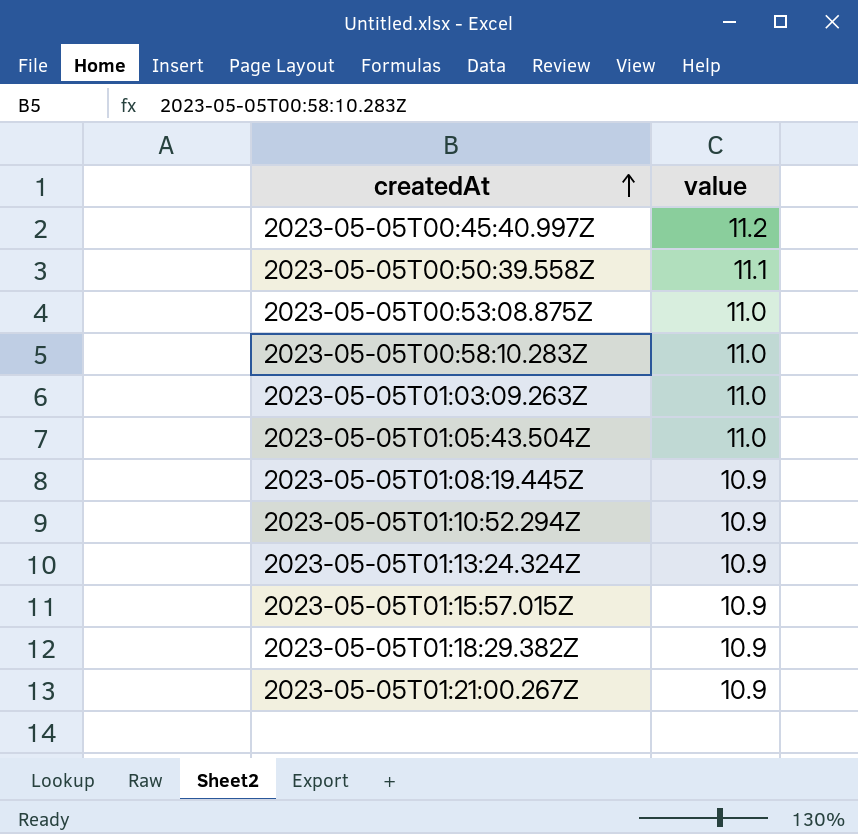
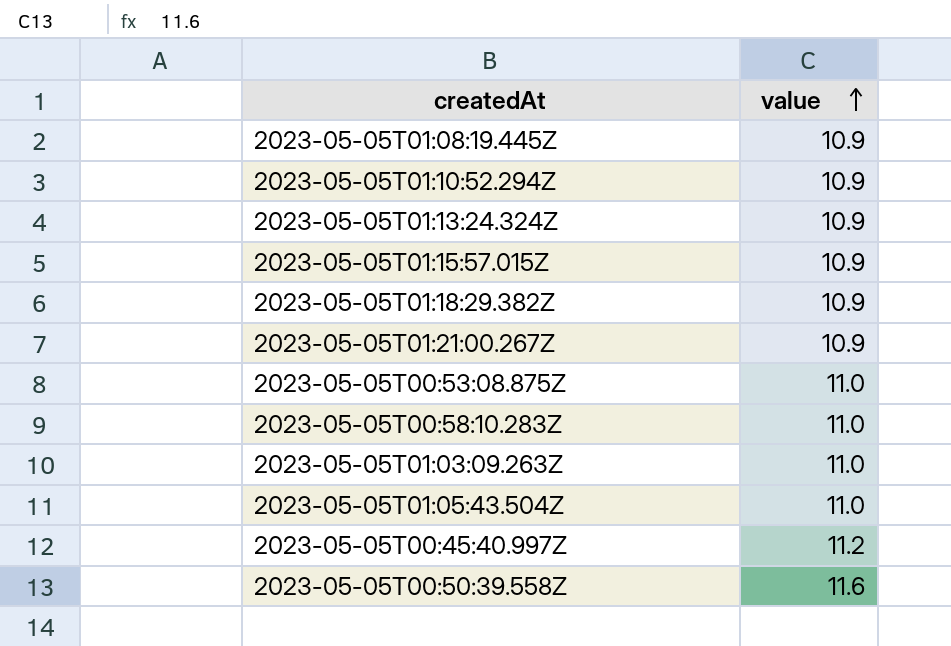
row order: createdAt ascending -> value ascending
2023-05-05T00:50:39.558Z | value: 11.1 -> 11.6

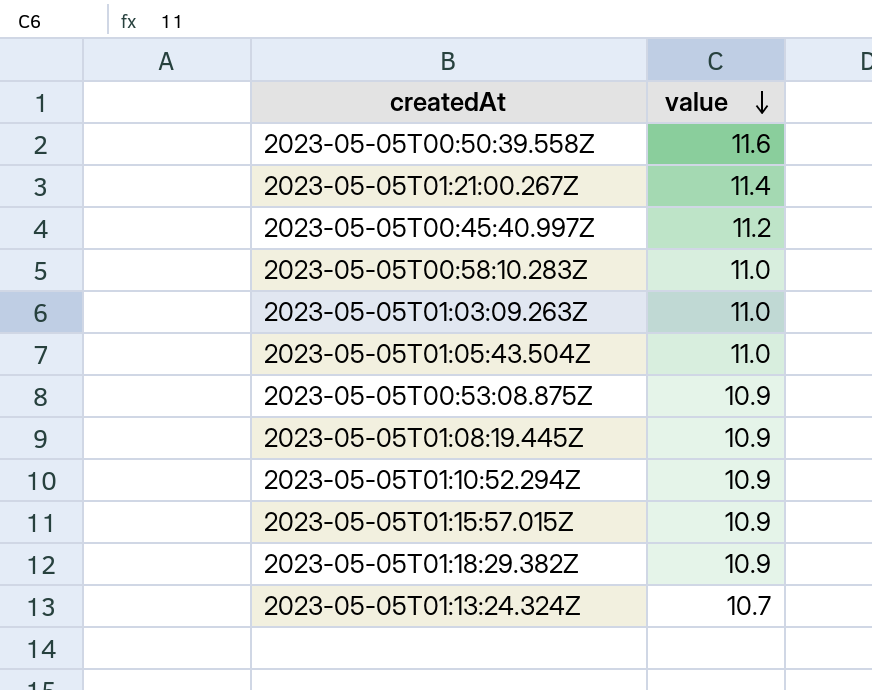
row order: value ascending -> value descending
2023-05-05T01:21:00.267Z | value: 10.9 -> 11.4
2023-05-05T00:53:08.875Z | value: 11.0 -> 10.9
2023-05-05T01:13:24.324Z | value: 10.9 -> 10.7

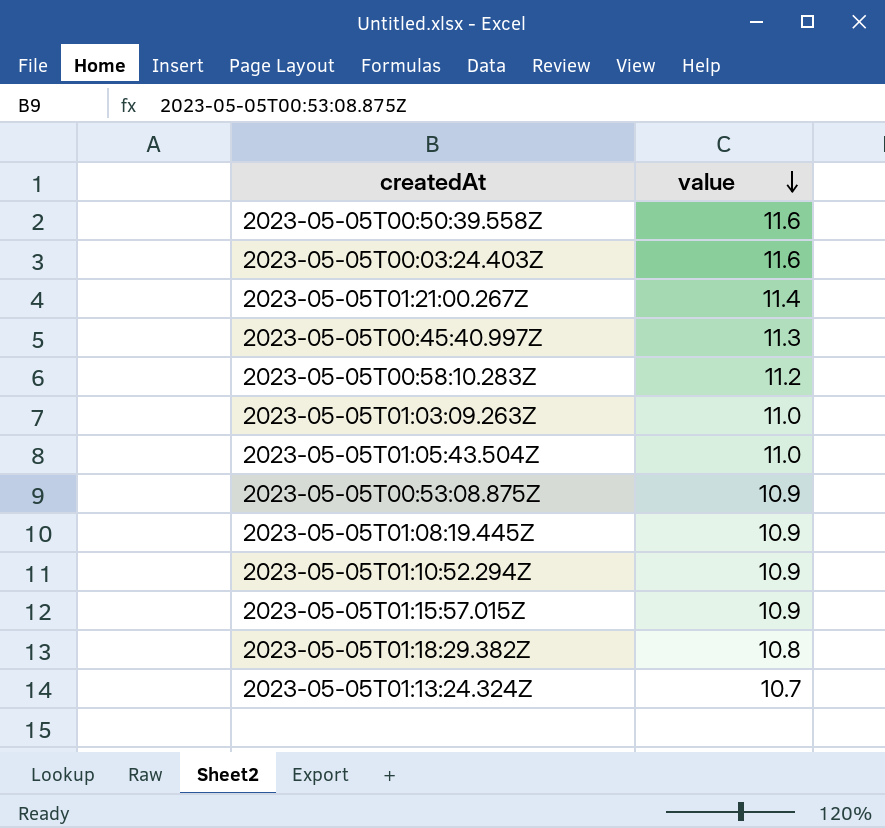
row 2023-05-05T00:03:24.403Z: none -> 11.6
2023-05-05T00:45:40.997Z | value: 11.2 -> 11.3
2023-05-05T00:58:10.283Z | value: 11.0 -> 11.2
2023-05-05T01:18:29.382Z | value: 10.9 -> 10.8

